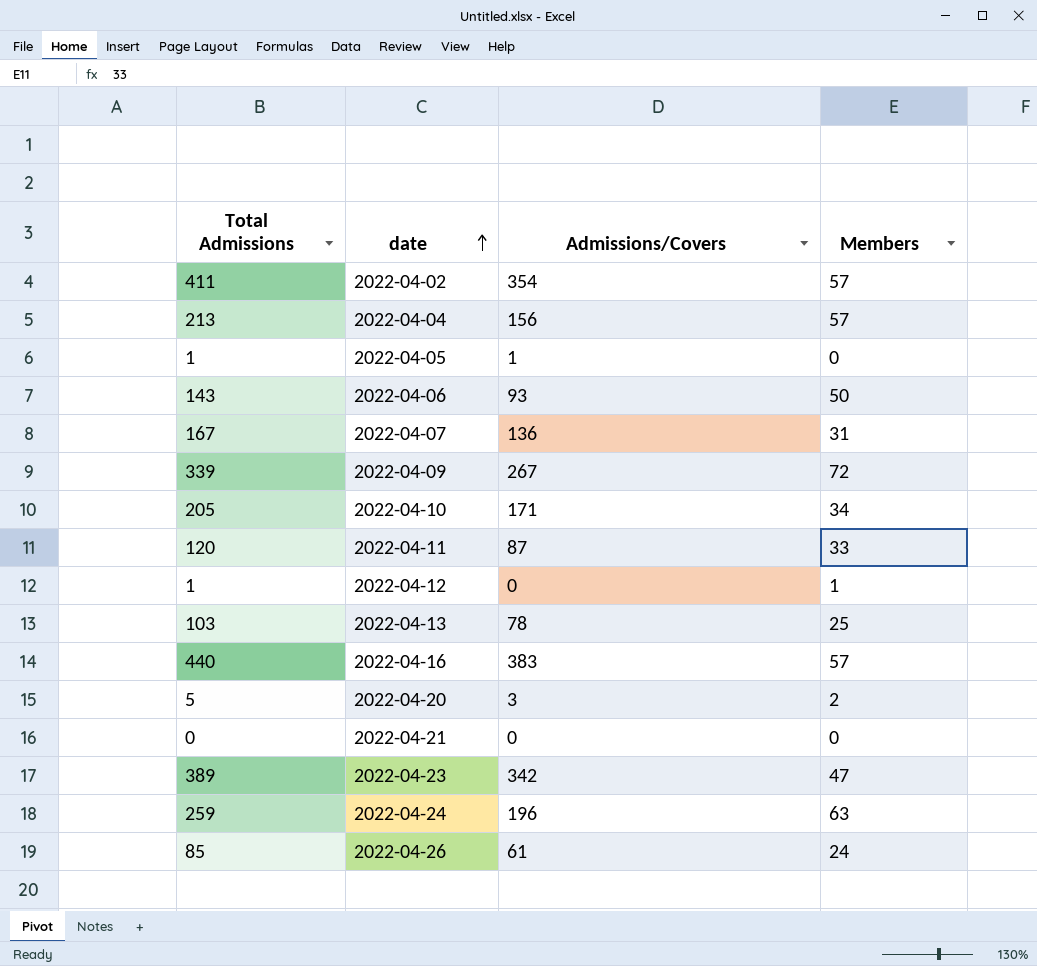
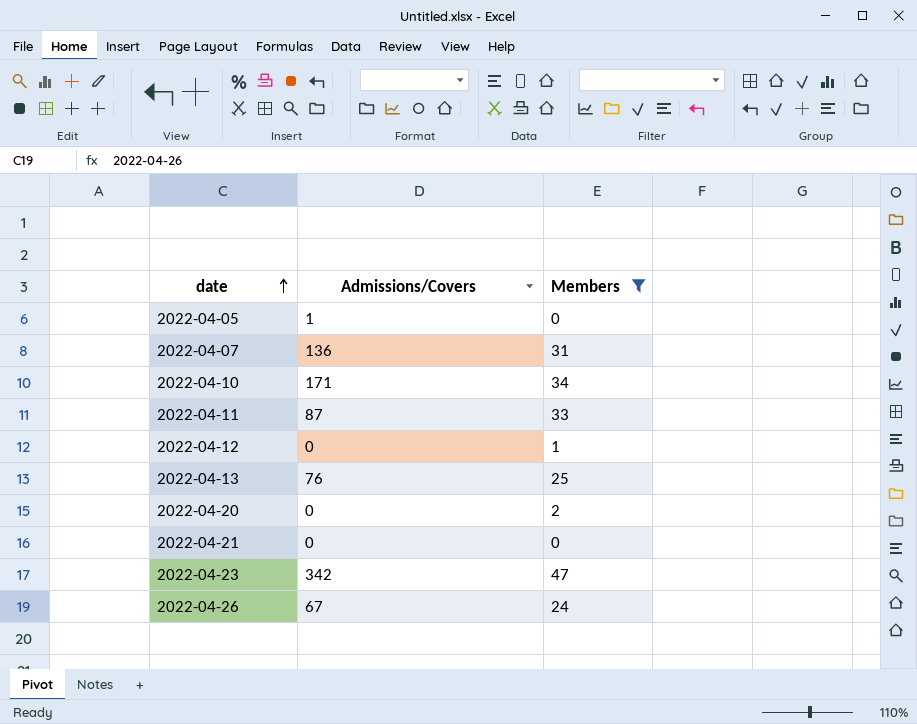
filter: none -> Members <= 47
column Total Admissions | formula: [Admissions/Covers] + [Members] -> none
2022-04-13 | Admissions/Covers: 78 -> 76
2022-04-20 | Admissions/Covers: 3 -> 0
2022-04-26 | Admissions/Covers: 61 -> 67

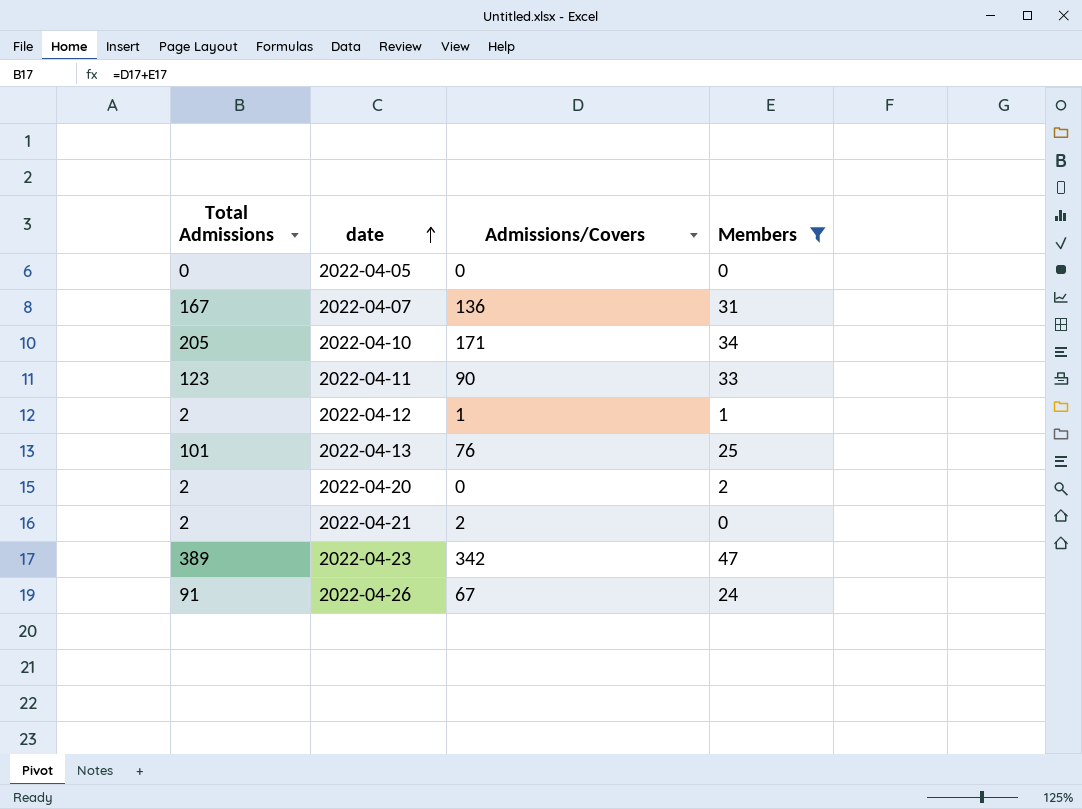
column Total Admissions | formula: none -> [Admissions/Covers] + [Members]
2022-04-05 | Admissions/Covers: 1 -> 0
2022-04-11 | Admissions/Covers: 87 -> 90
2022-04-12 | Admissions/Covers: 0 -> 1
2022-04-21 | Admissions/Covers: 0 -> 2

